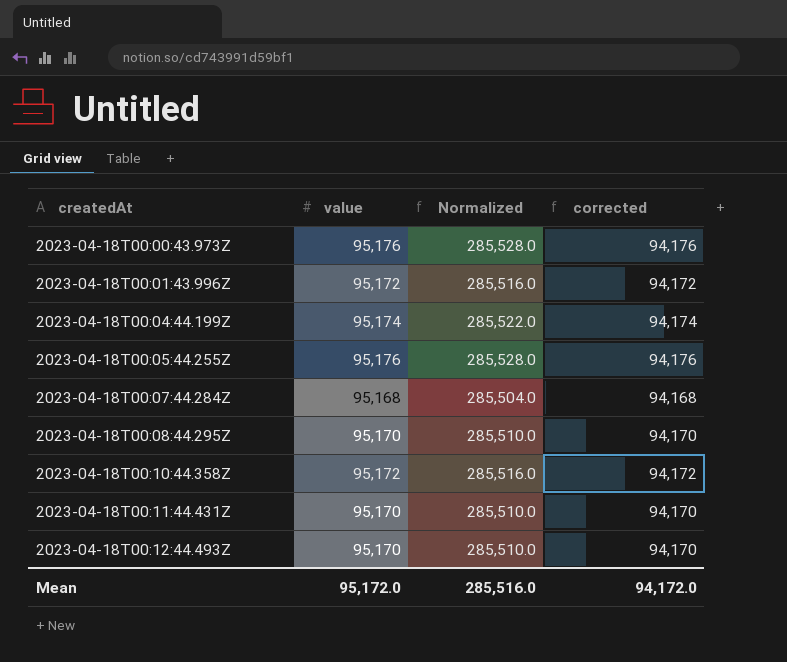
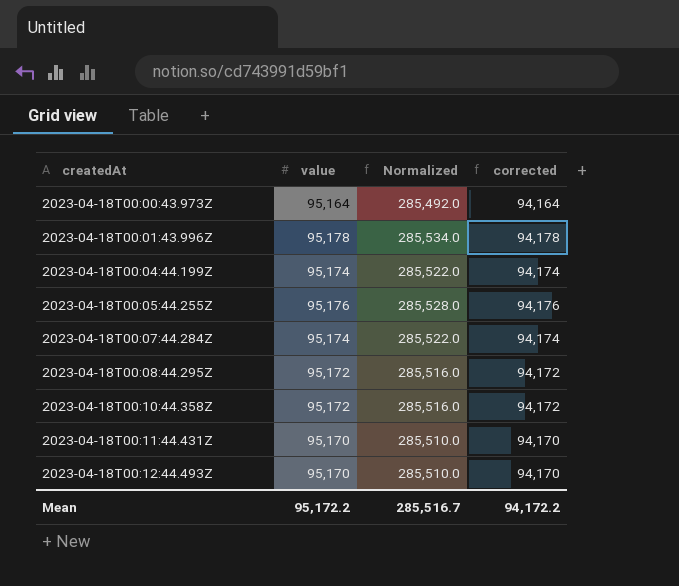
2023-04-18T00:00:43.973Z | value: 95,176 -> 95,164
2023-04-18T00:00:43.973Z | Normalized: 285,528.0 -> 285,492.0
2023-04-18T00:00:43.973Z | corrected: 94,176 -> 94,164
2023-04-18T00:01:43.996Z | value: 95,172 -> 95,178
2023-04-18T00:01:43.996Z | Normalized: 285,516.0 -> 285,534.0
2023-04-18T00:01:43.996Z | corrected: 94,172 -> 94,178
2023-04-18T00:07:44.284Z | value: 95,168 -> 95,174
2023-04-18T00:07:44.284Z | Normalized: 285,504.0 -> 285,522.0
2023-04-18T00:07:44.284Z | corrected: 94,168 -> 94,174
2023-04-18T00:08:44.295Z | value: 95,170 -> 95,172
2023-04-18T00:08:44.295Z | Normalized: 285,510.0 -> 285,516.0
2023-04-18T00:08:44.295Z | corrected: 94,170 -> 94,172
Mean | value: 95,172.0 -> 95,172.2
Mean | Normalized: 285,516.0 -> 285,516.7
Mean | corrected: 94,172.0 -> 94,172.2

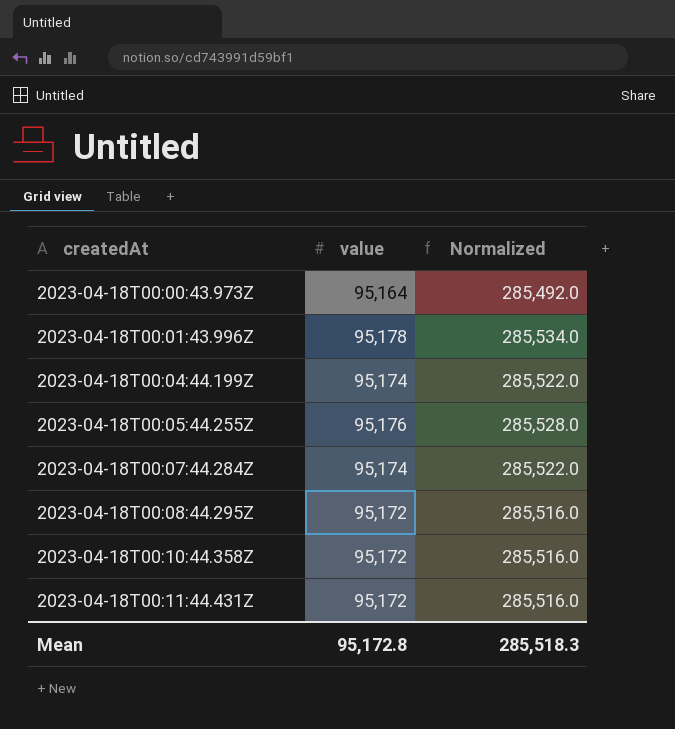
column corrected | formula: [value] - 1000 -> none
row 2023-04-18T00:12:44.493Z: 95,170 | 285,510.0 | 94,170 -> none
2023-04-18T00:11:44.431Z | value: 95,170 -> 95,172
2023-04-18T00:11:44.431Z | Normalized: 285,510.0 -> 285,516.0
Mean | value: 95,172.2 -> 95,172.8
Mean | Normalized: 285,516.7 -> 285,518.3

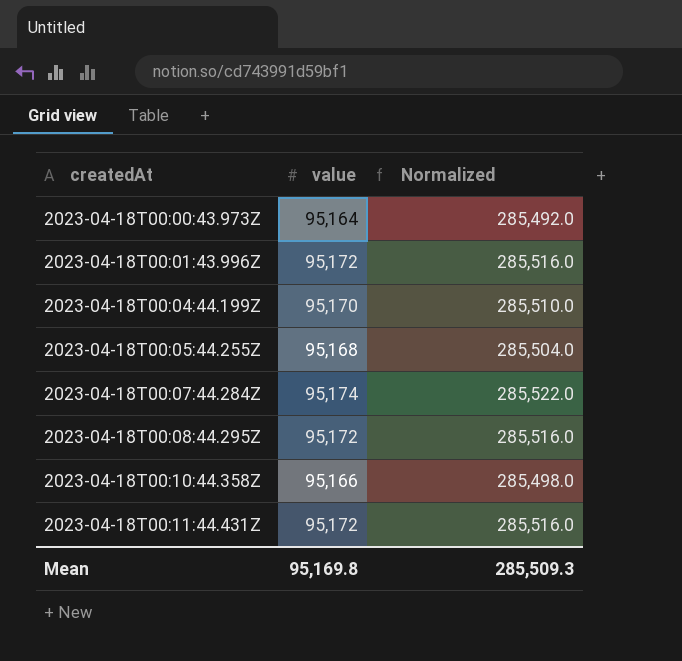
2023-04-18T00:01:43.996Z | value: 95,178 -> 95,172
2023-04-18T00:01:43.996Z | Normalized: 285,534.0 -> 285,516.0
2023-04-18T00:04:44.199Z | value: 95,174 -> 95,170
2023-04-18T00:04:44.199Z | Normalized: 285,522.0 -> 285,510.0
2023-04-18T00:05:44.255Z | value: 95,176 -> 95,168
2023-04-18T00:05:44.255Z | Normalized: 285,528.0 -> 285,504.0
2023-04-18T00:10:44.358Z | value: 95,172 -> 95,166
2023-04-18T00:10:44.358Z | Normalized: 285,516.0 -> 285,498.0
Mean | value: 95,172.8 -> 95,169.8
Mean | Normalized: 285,518.3 -> 285,509.3

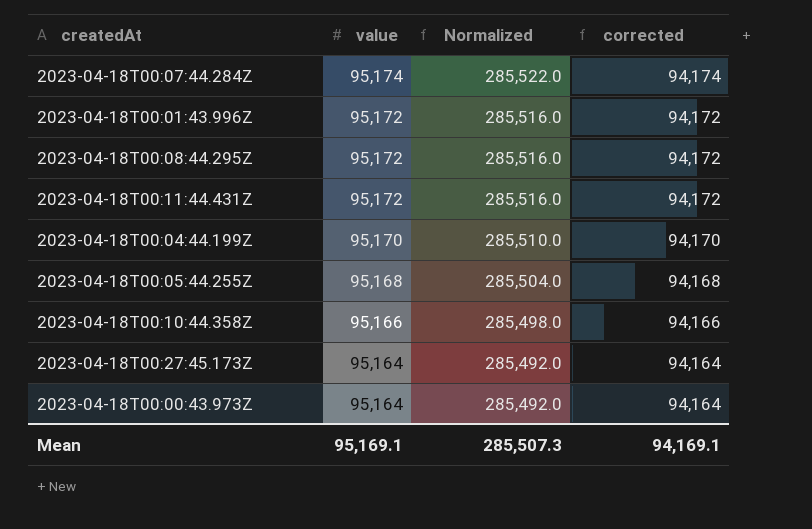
row order: createdAt ascending -> value descending
column corrected | formula: none -> [value] - 1000
row 2023-04-18T00:27:45.173Z: none -> 95,164 | 285,492.0 | 94,164
Mean | value: 95,169.8 -> 95,169.1
Mean | Normalized: 285,509.3 -> 285,507.3

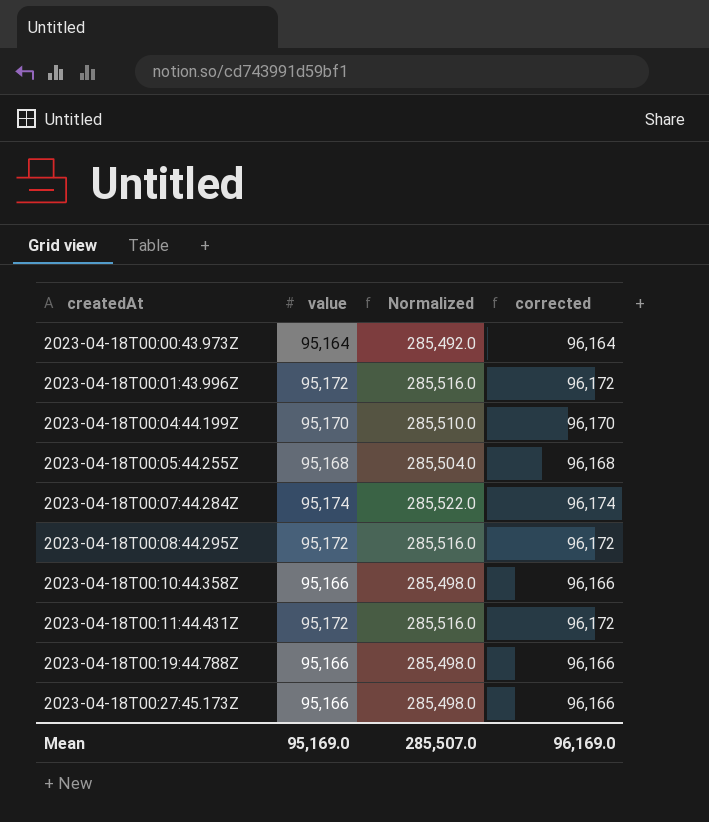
row order: value descending -> createdAt ascending
column corrected | formula: [value] - 1000 -> [value] + 1000
row 2023-04-18T00:19:44.788Z: none -> 95,166 | 285,498.0 | 96,166
2023-04-18T00:27:45.173Z | value: 95,164 -> 95,166
2023-04-18T00:27:45.173Z | Normalized: 285,492.0 -> 285,498.0
Mean | value: 95,169.1 -> 95,169.0
Mean | Normalized: 285,507.3 -> 285,507.0
Mean | corrected: 94,169.1 -> 96,169.0

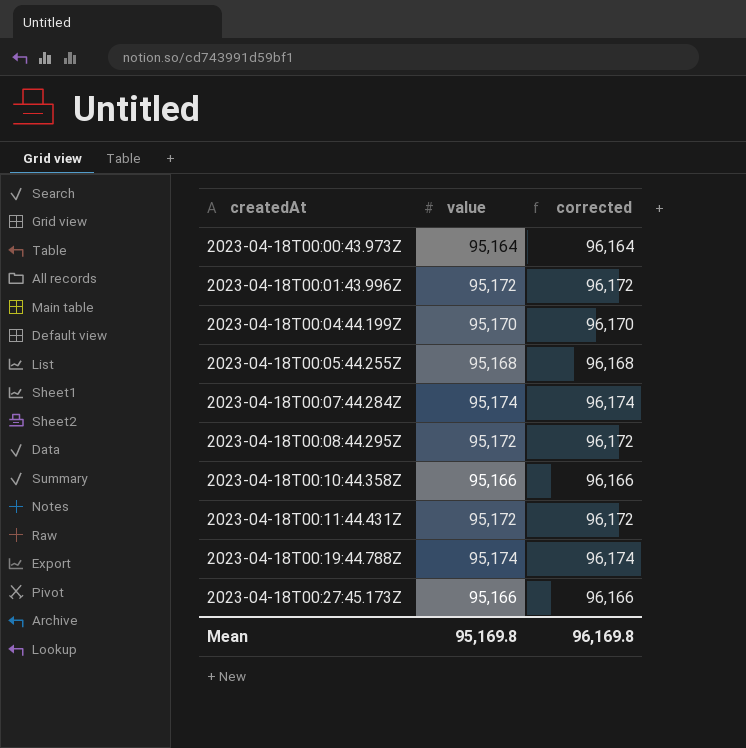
column Normalized | formula: [value] * 3 -> none
2023-04-18T00:19:44.788Z | value: 95,166 -> 95,174
2023-04-18T00:19:44.788Z | corrected: 96,166 -> 96,174
Mean | value: 95,169.0 -> 95,169.8
Mean | corrected: 96,169.0 -> 96,169.8

